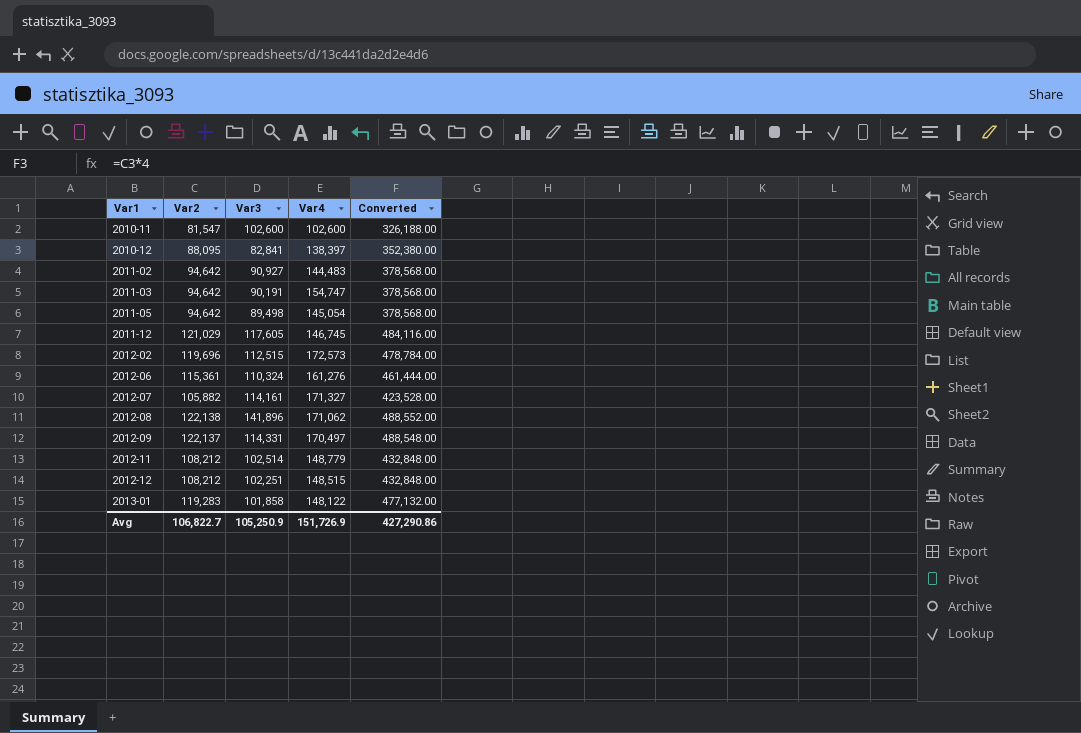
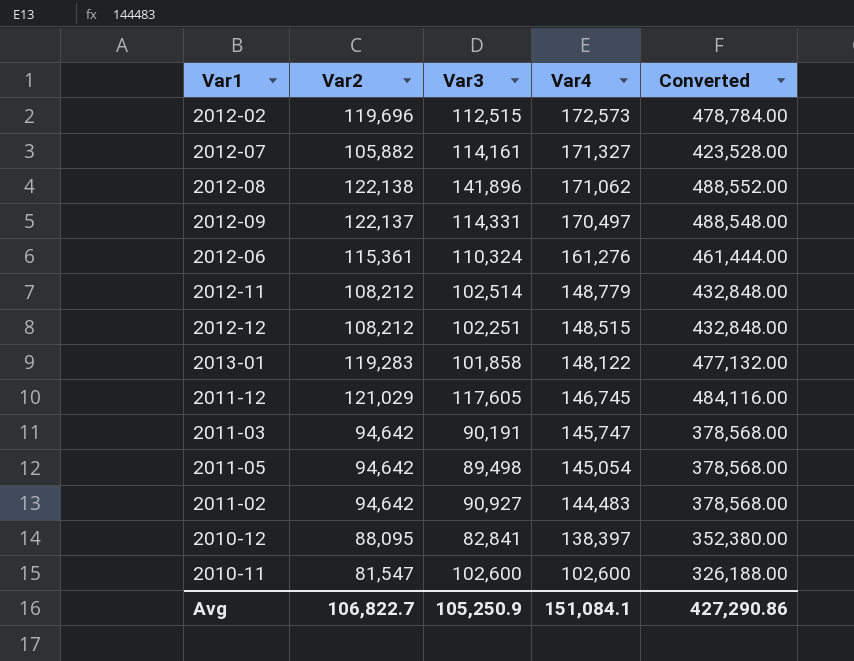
row order: Var1 ascending -> Var4 descending
2011-03 | Var4: 154,747 -> 145,747
Avg | Var4: 151,726.9 -> 151,084.1

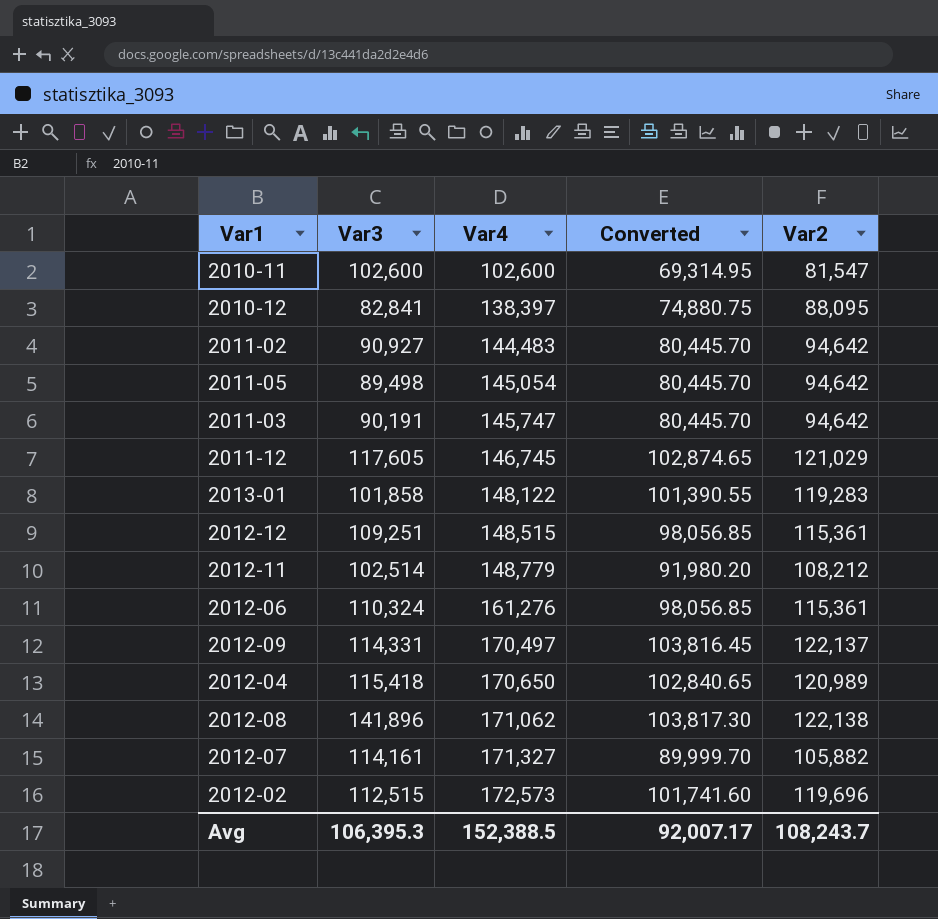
row order: Var4 descending -> Var4 ascending
column Converted | formula: [Var2] * 4 -> [Var2] * 0.85
column Var2 | position: 2 -> 5
2012-12 | Var3: 102,251 -> 109,251
2012-12 | Var2: 108,212 -> 115,361
row 2012-04: none -> 115,418 | 170,650 | 102,840.65 | 120,989
Avg | Var3: 105,250.9 -> 106,395.3
Avg | Var4: 151,084.1 -> 152,388.5
Avg | Converted: 427,290.86 -> 92,007.17
Avg | Var2: 106,822.7 -> 108,243.7

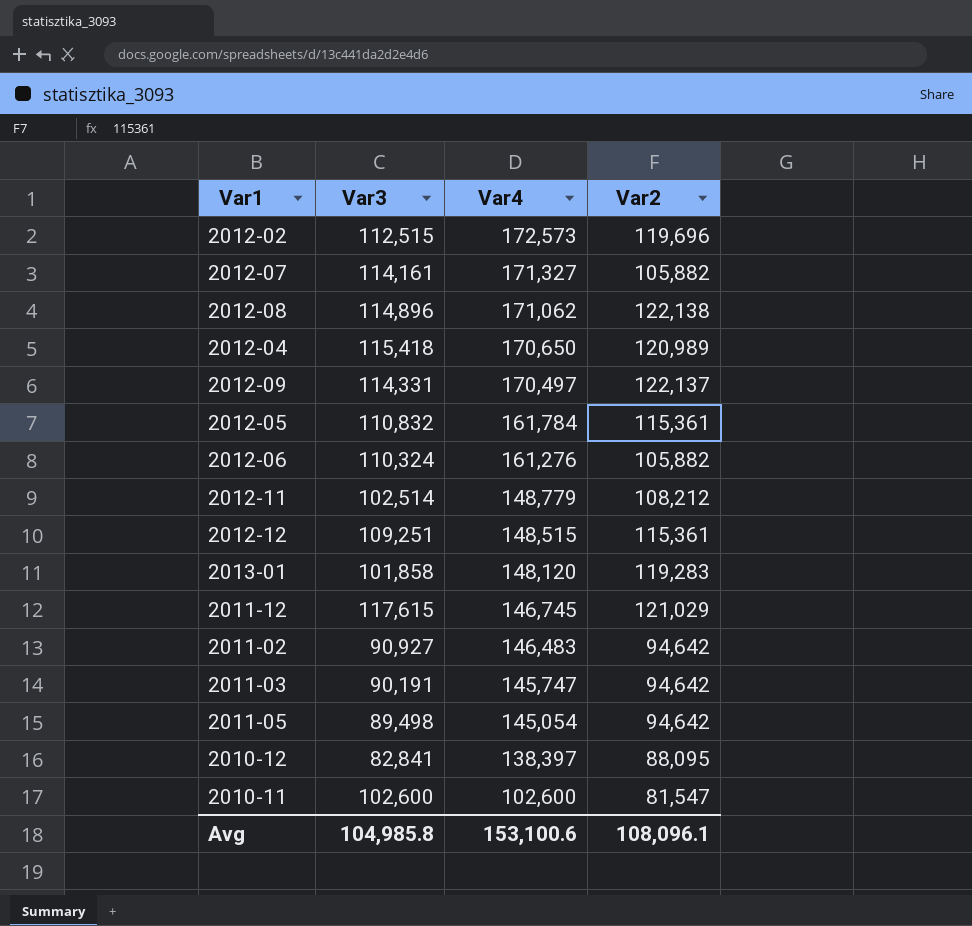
row order: Var4 ascending -> Var4 descending
column Converted | formula: [Var2] * 0.85 -> none
2012-08 | Var3: 141,896 -> 114,896
row 2012-05: none -> 110,832 | 161,784 | 115,361
2012-06 | Var2: 115,361 -> 105,882
2013-01 | Var4: 148,122 -> 148,120
2011-12 | Var3: 117,605 -> 117,615
2011-02 | Var4: 144,483 -> 146,483
Avg | Var3: 106,395.3 -> 104,985.8
Avg | Var4: 152,388.5 -> 153,100.6
Avg | Var2: 108,243.7 -> 108,096.1

